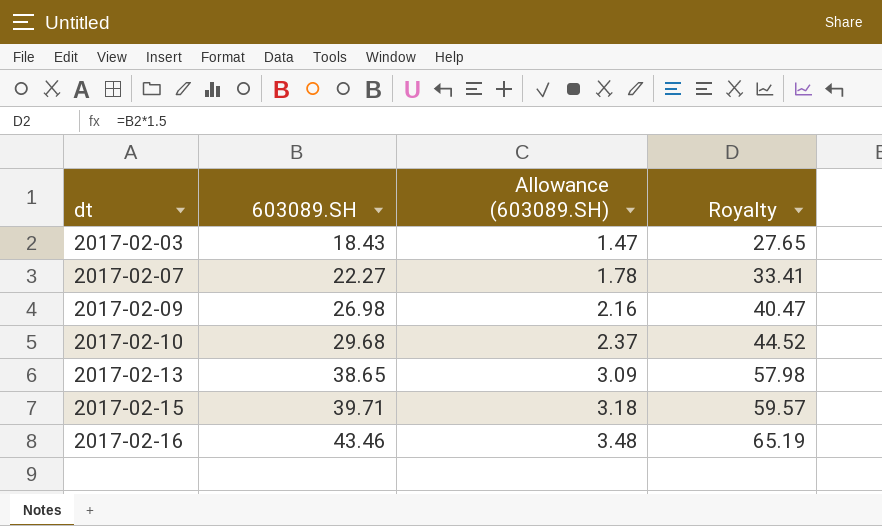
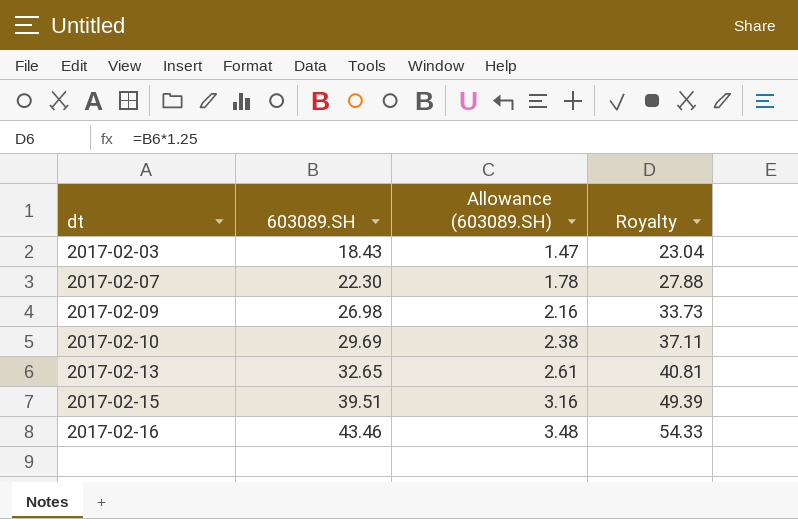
column Royalty | formula: [603089.SH] * 1.5 -> [603089.SH] * 1.25
2017-02-07 | 603089.SH: 22.27 -> 22.30
2017-02-10 | 603089.SH: 29.68 -> 29.69
2017-02-10 | Allowance (603089.SH): 2.37 -> 2.38
2017-02-13 | 603089.SH: 38.65 -> 32.65
2017-02-13 | Allowance (603089.SH): 3.09 -> 2.61
2017-02-15 | 603089.SH: 39.71 -> 39.51
2017-02-15 | Allowance (603089.SH): 3.18 -> 3.16

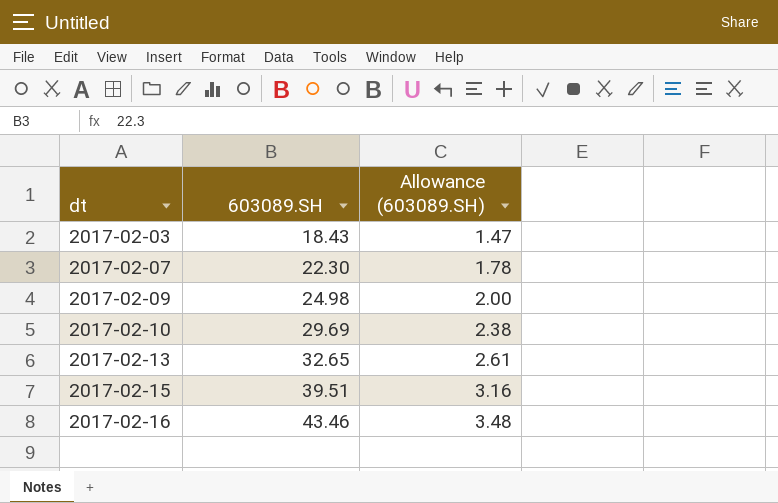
column Royalty | formula: [603089.SH] * 1.25 -> none
2017-02-09 | 603089.SH: 26.98 -> 24.98
2017-02-09 | Allowance (603089.SH): 2.16 -> 2.00

